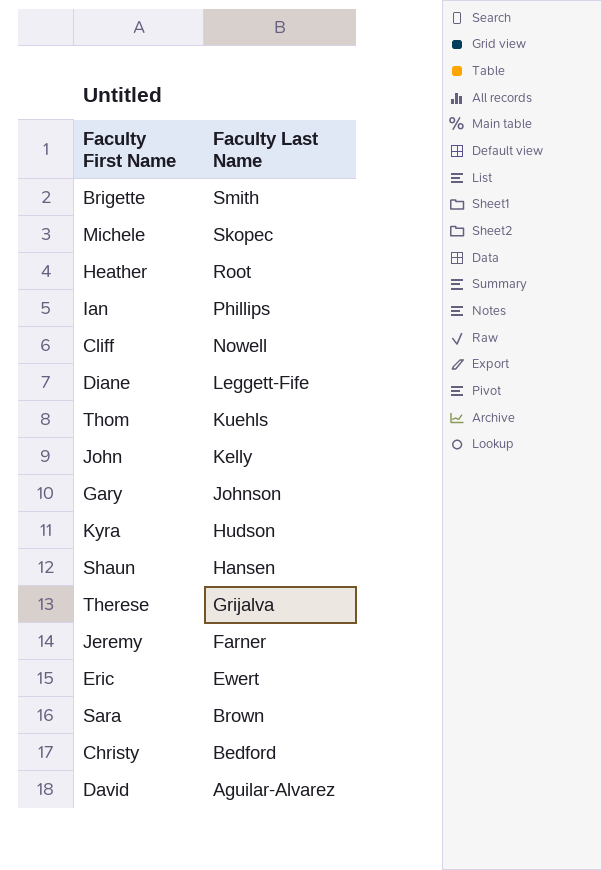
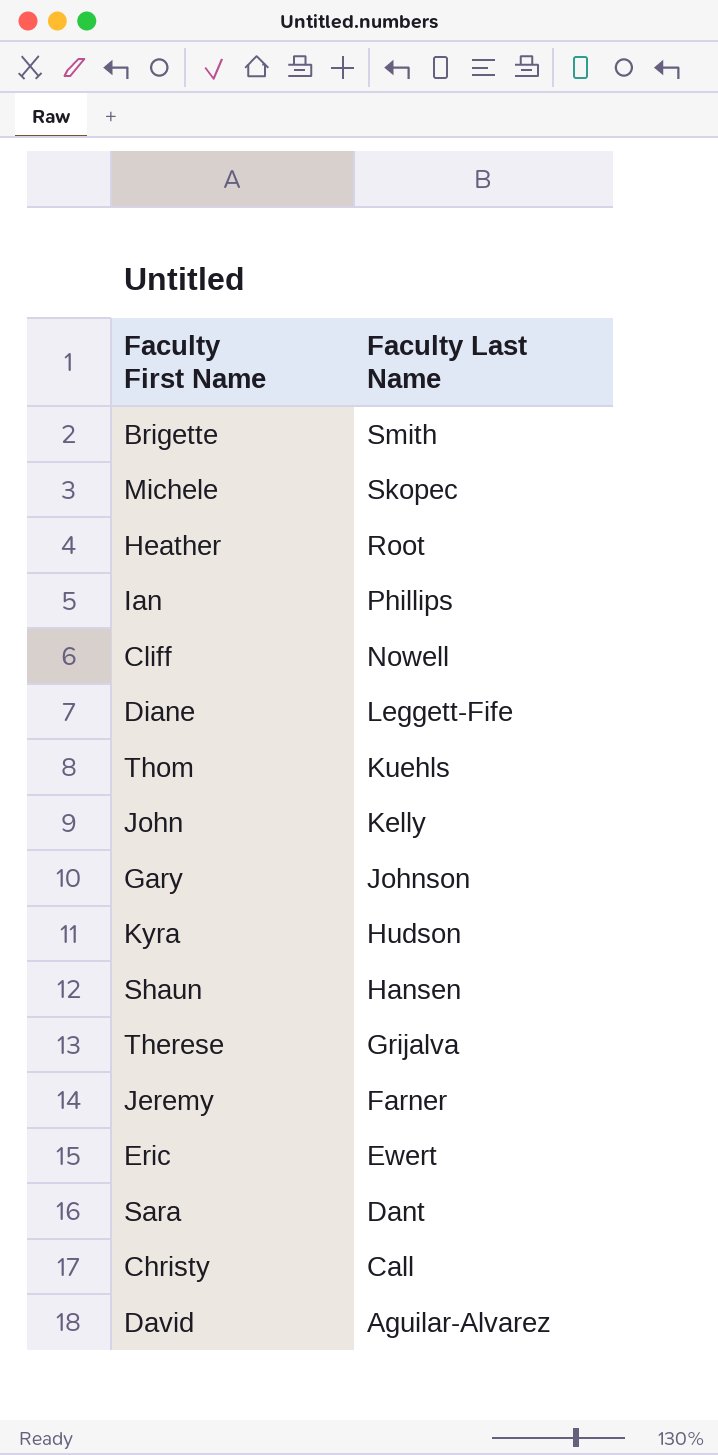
Sara | Faculty Last Name: Brown -> Dant
Christy | Faculty Last Name: Bedford -> Call

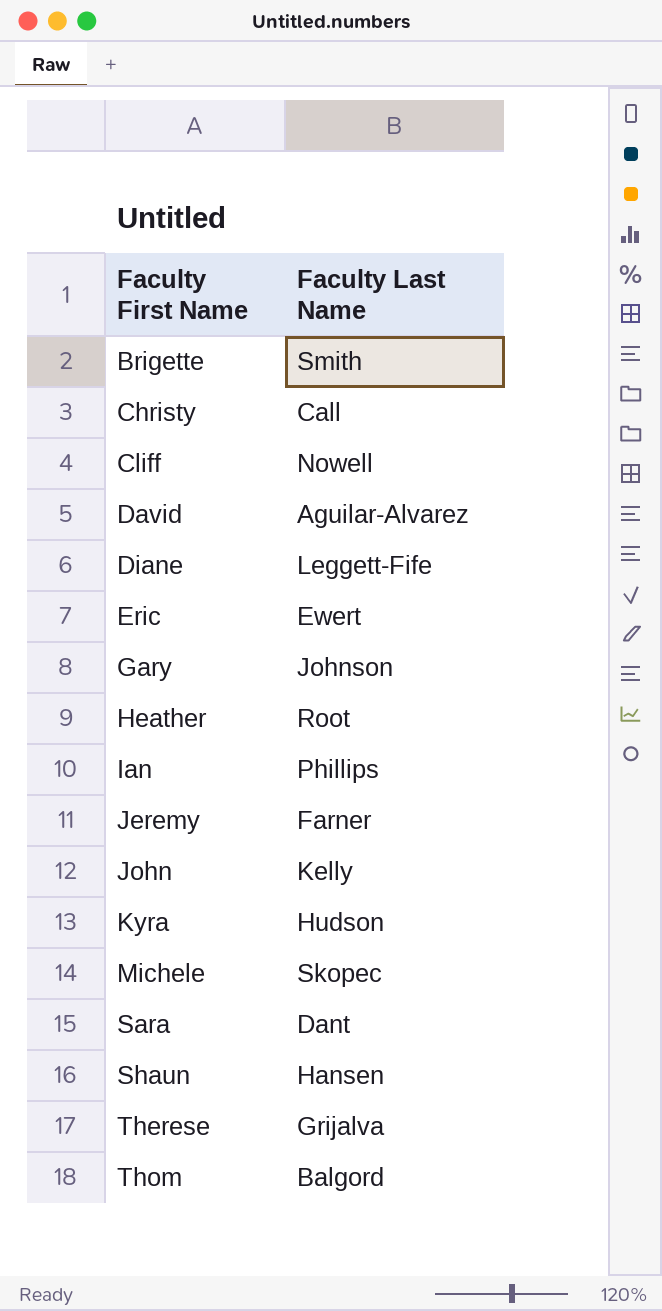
row order: Faculty Last Name descending -> Faculty First Name ascending
Thom | Faculty Last Name: Kuehls -> Balgord

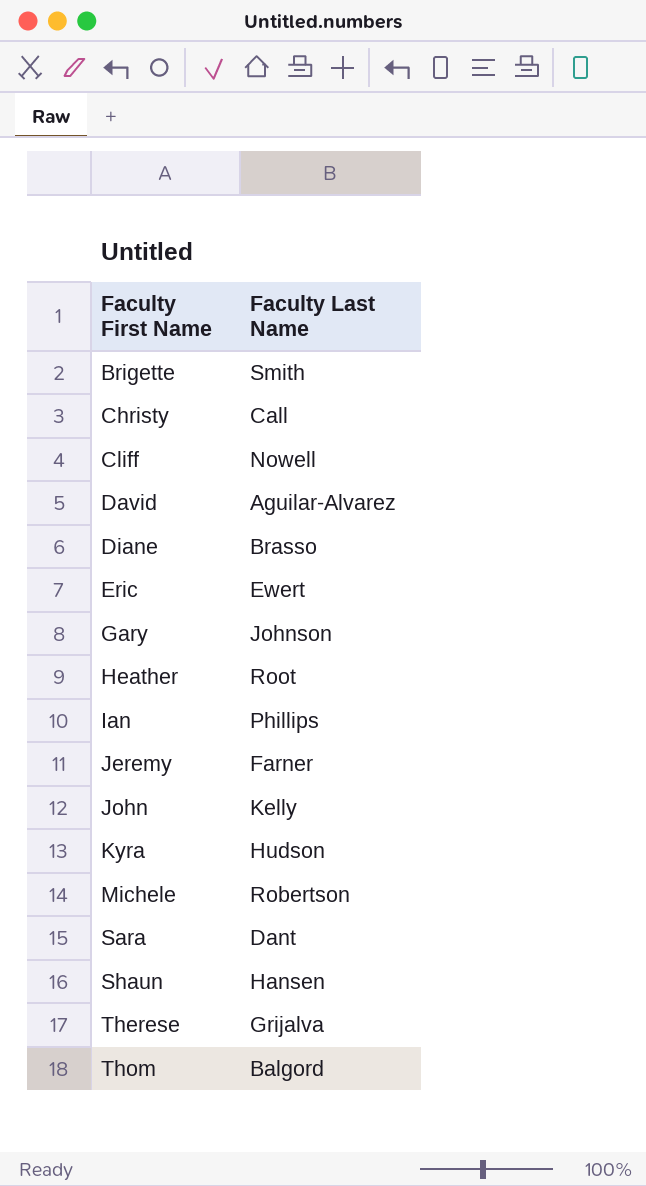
Diane | Faculty Last Name: Leggett-Fife -> Brasso
Michele | Faculty Last Name: Skopec -> Robertson

